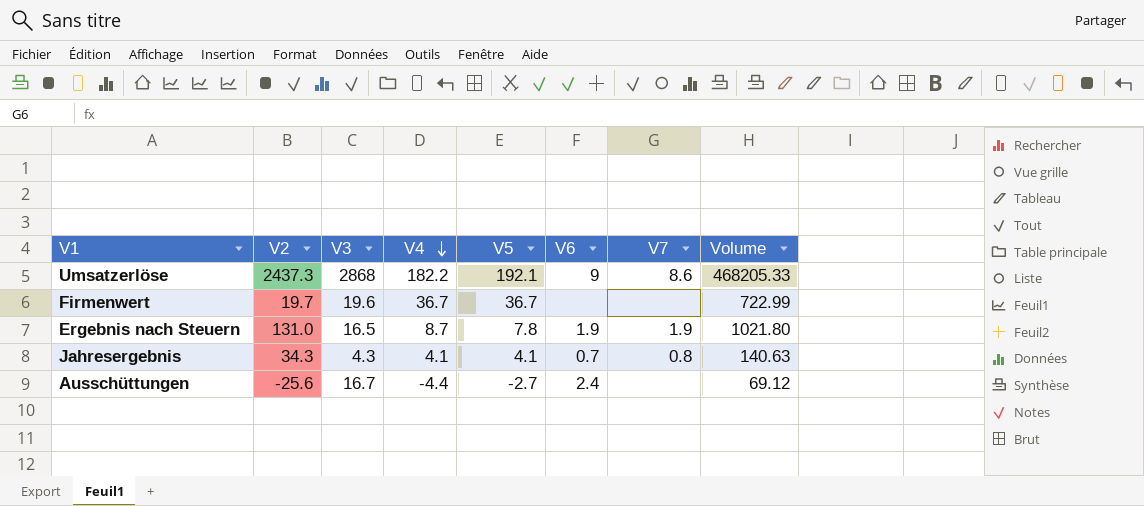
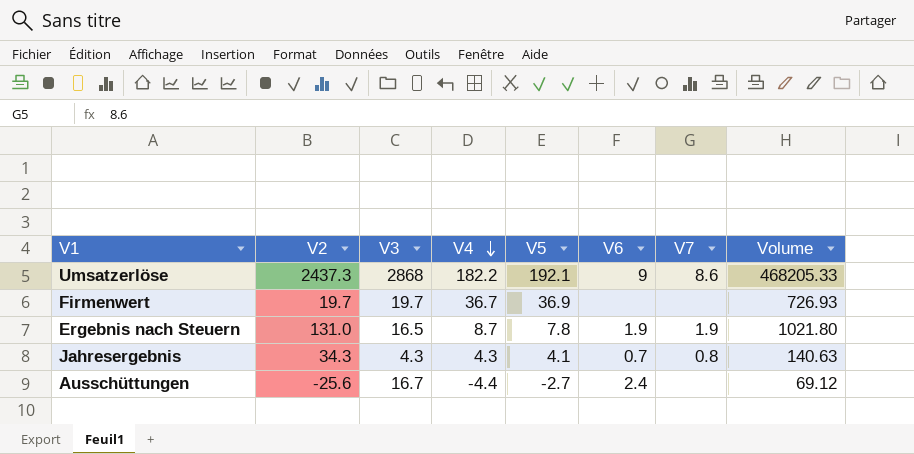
Firmenwert | V3: 19.6 -> 19.7
Firmenwert | V5: 36.7 -> 36.9
Firmenwert | Volume: 722.99 -> 726.93
Jahresergebnis | V4: 4.1 -> 4.3

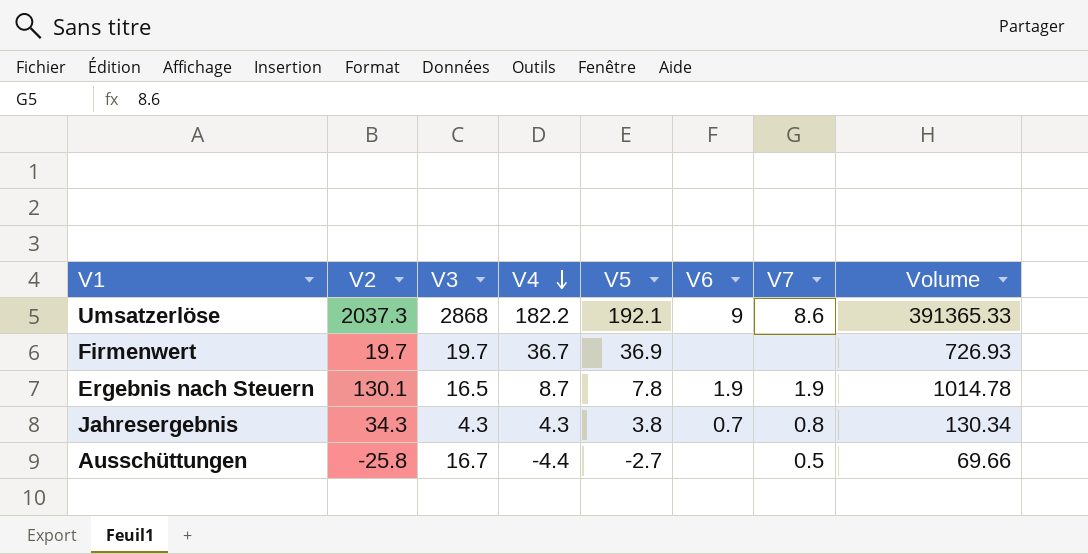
Umsatzerlöse | V2: 2437.3 -> 2037.3
Umsatzerlöse | Volume: 468205.33 -> 391365.33
Ergebnis nach Steuern | V2: 131.0 -> 130.1
Ergebnis nach Steuern | Volume: 1021.80 -> 1014.78
Jahresergebnis | V5: 4.1 -> 3.8
Jahresergebnis | Volume: 140.63 -> 130.34
Ausschüttungen | V2: -25.6 -> -25.8
Ausschüttungen | V6: 2.4 -> none
Ausschüttungen | V7: none -> 0.5
Ausschüttungen | Volume: 69.12 -> 69.66

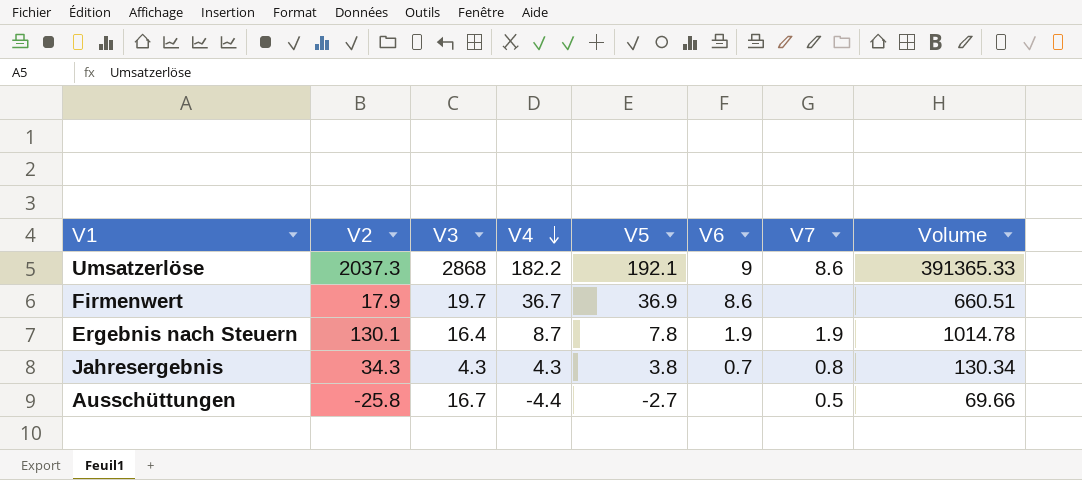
Firmenwert | V2: 19.7 -> 17.9
Firmenwert | V6: none -> 8.6
Firmenwert | Volume: 726.93 -> 660.51
Ergebnis nach Steuern | V3: 16.5 -> 16.4

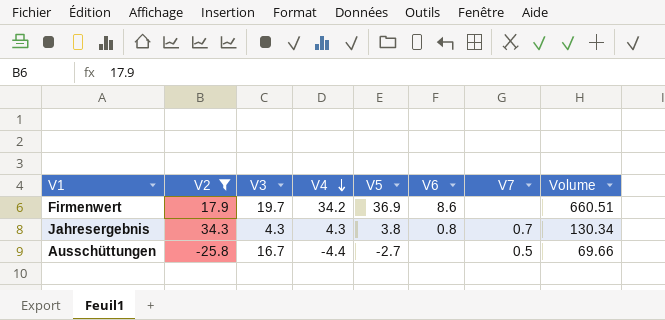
filter: none -> V2 <= 34.3
Firmenwert | V4: 36.7 -> 34.2
Jahresergebnis | V6: 0.7 -> 0.8
Jahresergebnis | V7: 0.8 -> 0.7

